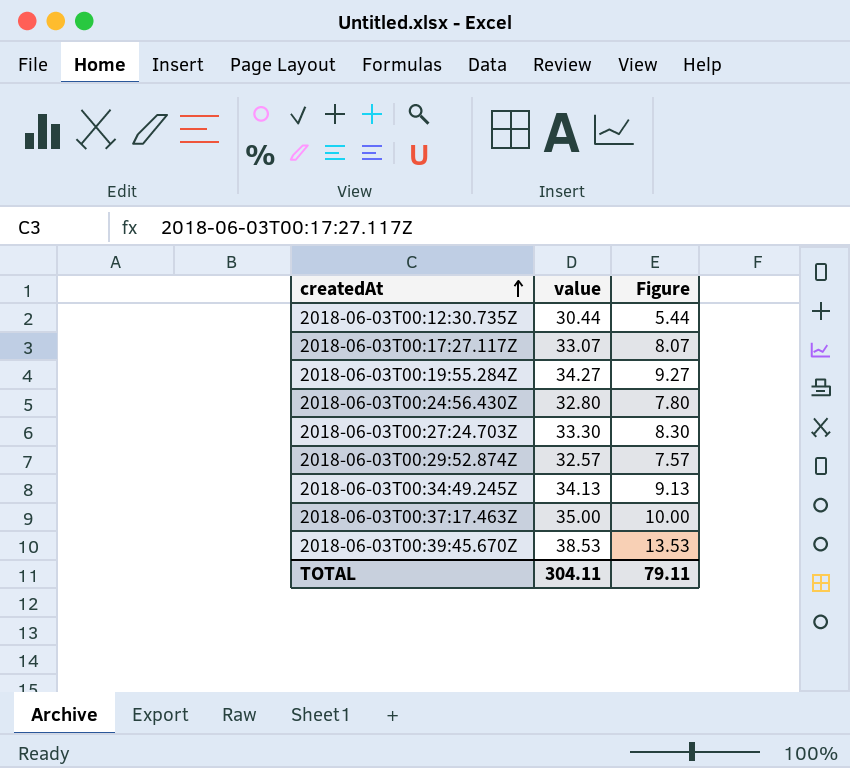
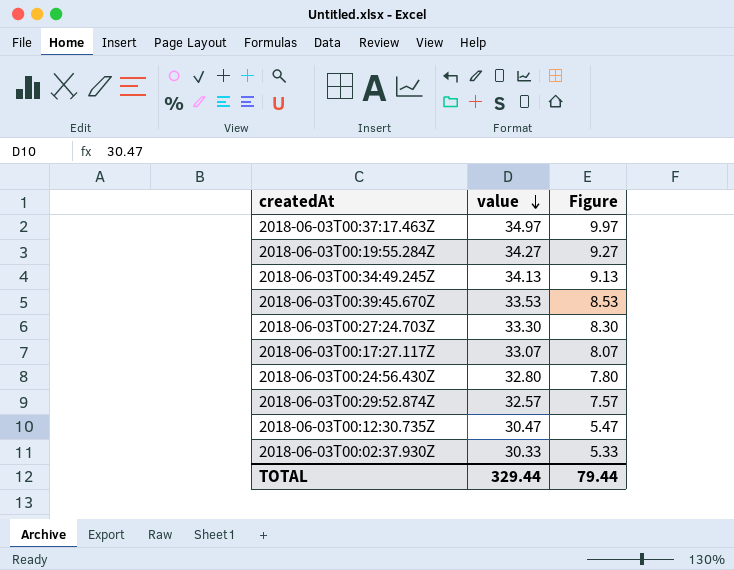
row order: createdAt ascending -> value descending
2018-06-03T00:37:17.463Z | value: 35.00 -> 34.97
2018-06-03T00:37:17.463Z | Figure: 10.00 -> 9.97
2018-06-03T00:39:45.670Z | value: 38.53 -> 33.53
2018-06-03T00:39:45.670Z | Figure: 13.53 -> 8.53
2018-06-03T00:12:30.735Z | value: 30.44 -> 30.47
2018-06-03T00:12:30.735Z | Figure: 5.44 -> 5.47
row 2018-06-03T00:02:37.930Z: none -> 30.33 | 5.33
TOTAL | value: 304.11 -> 329.44
TOTAL | Figure: 79.11 -> 79.44

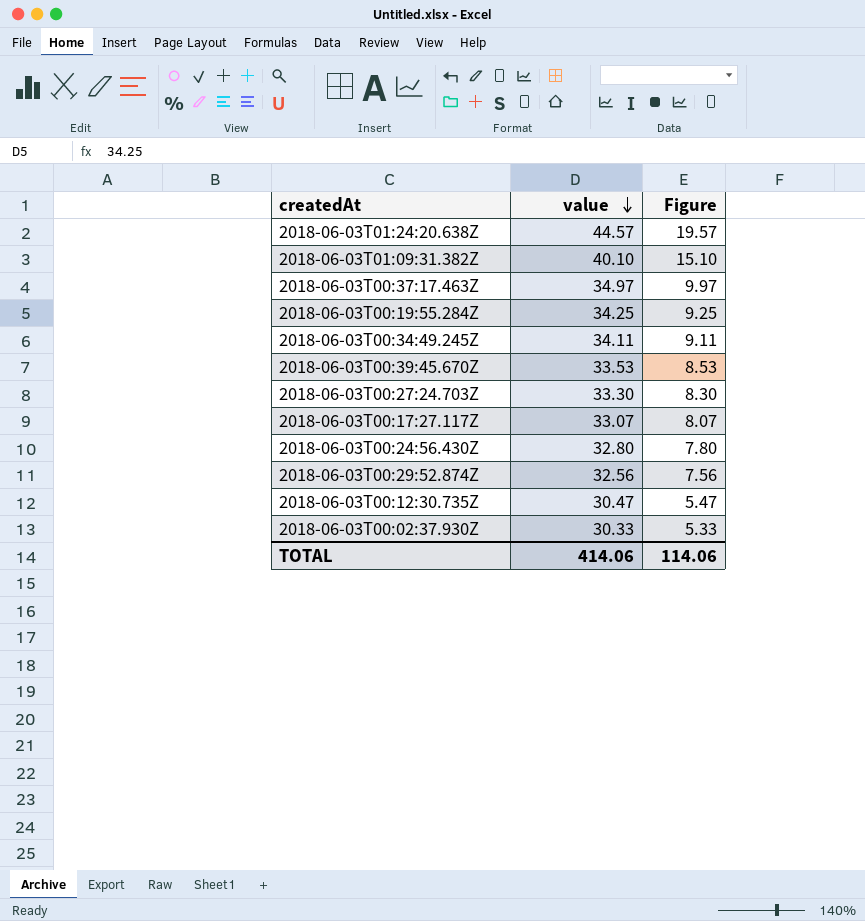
row 2018-06-03T01:24:20.638Z: none -> 44.57 | 19.57
row 2018-06-03T01:09:31.382Z: none -> 40.10 | 15.10
2018-06-03T00:19:55.284Z | value: 34.27 -> 34.25
2018-06-03T00:19:55.284Z | Figure: 9.27 -> 9.25
2018-06-03T00:34:49.245Z | value: 34.13 -> 34.11
2018-06-03T00:34:49.245Z | Figure: 9.13 -> 9.11
2018-06-03T00:29:52.874Z | value: 32.57 -> 32.56
2018-06-03T00:29:52.874Z | Figure: 7.57 -> 7.56
TOTAL | value: 329.44 -> 414.06
TOTAL | Figure: 79.44 -> 114.06

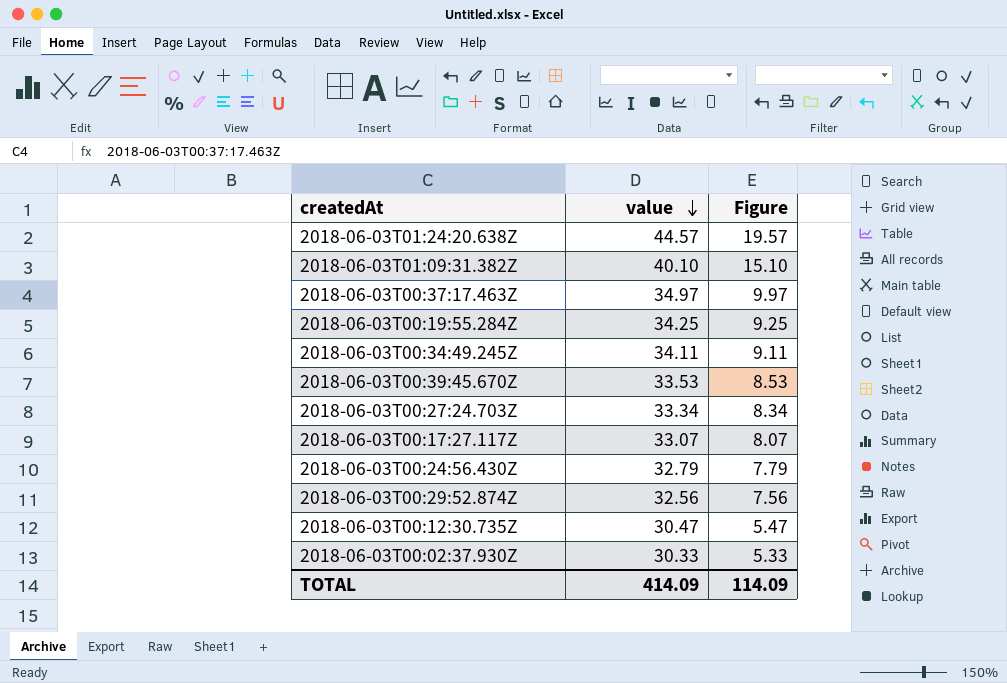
2018-06-03T00:27:24.703Z | value: 33.30 -> 33.34
2018-06-03T00:27:24.703Z | Figure: 8.30 -> 8.34
2018-06-03T00:24:56.430Z | value: 32.80 -> 32.79
2018-06-03T00:24:56.430Z | Figure: 7.80 -> 7.79
TOTAL | value: 414.06 -> 414.09
TOTAL | Figure: 114.06 -> 114.09

